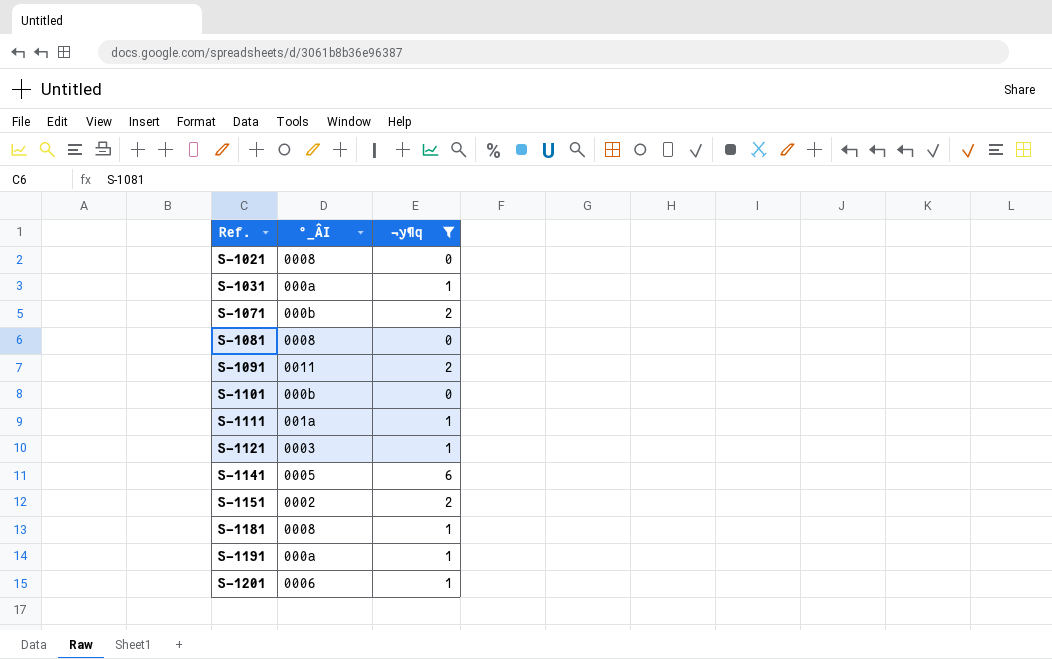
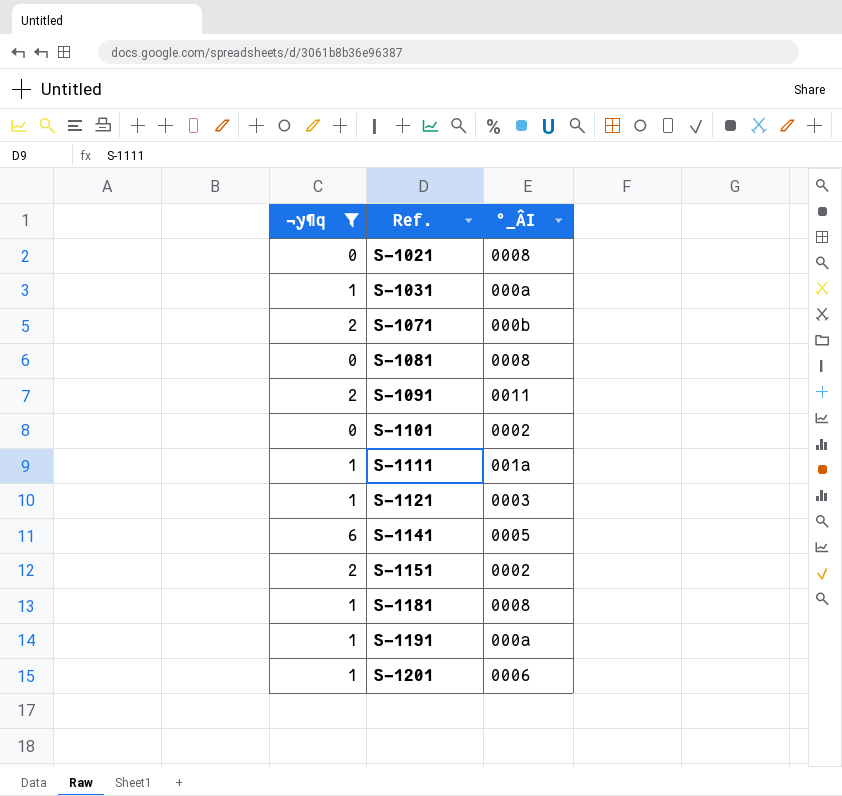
column ¬y¶q | position: 3 -> 1
S-1101 | °_ÂI: 000b -> 0002

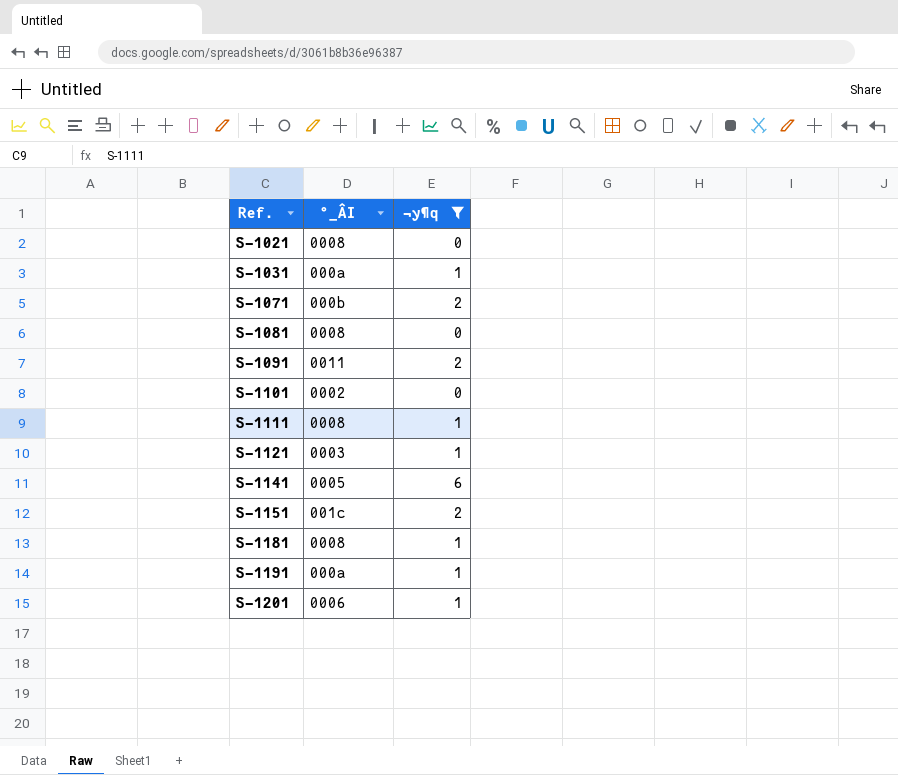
column ¬y¶q | position: 1 -> 3
S-1111 | °_ÂI: 001a -> 0008
S-1151 | °_ÂI: 0002 -> 001c

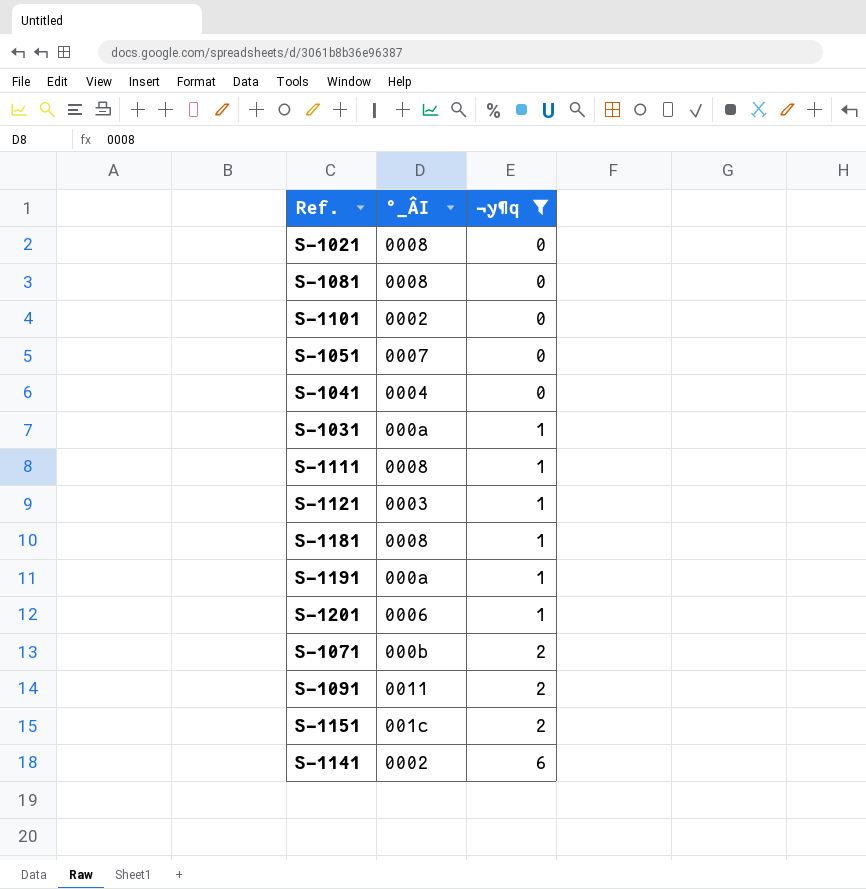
row order: Ref. ascending -> ¬y¶q ascending
row S-1051: none -> 0007 | 0
row S-1041: none -> 0004 | 0
S-1141 | °_ÂI: 0005 -> 0002

